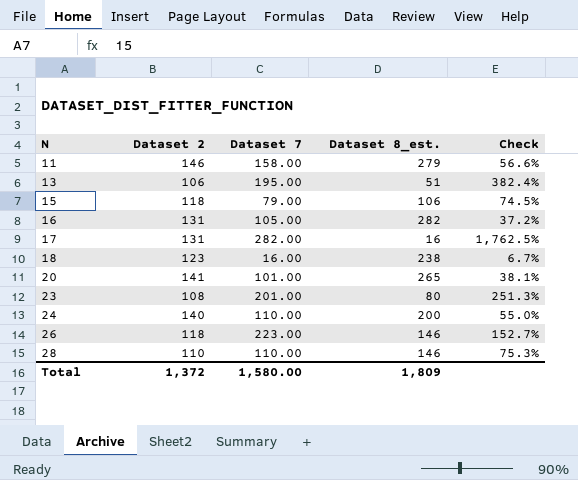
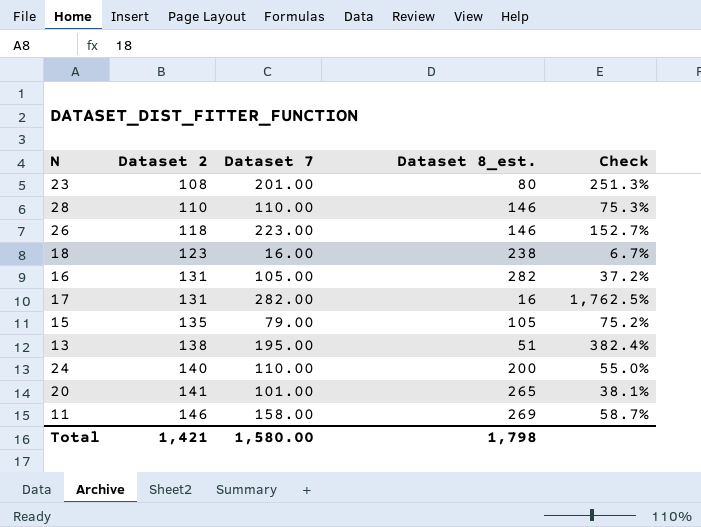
row order: N ascending -> Dataset 2 ascending
15 | Dataset 2: 118 -> 135
15 | Dataset 8_est.: 106 -> 105
15 | Check: 74.5% -> 75.2%
13 | Dataset 2: 106 -> 138
11 | Dataset 8_est.: 279 -> 269
11 | Check: 56.6% -> 58.7%
Total | Dataset 2: 1,372 -> 1,421
Total | Dataset 8_est.: 1,809 -> 1,798

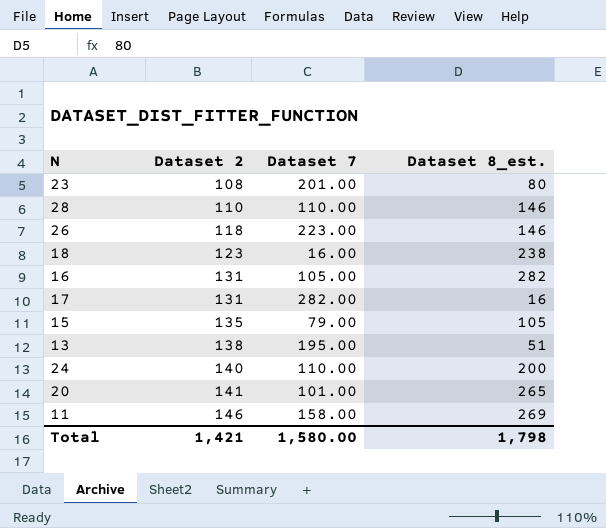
column Check | formula: [Dataset 7] / [Dataset 8_est.] -> none

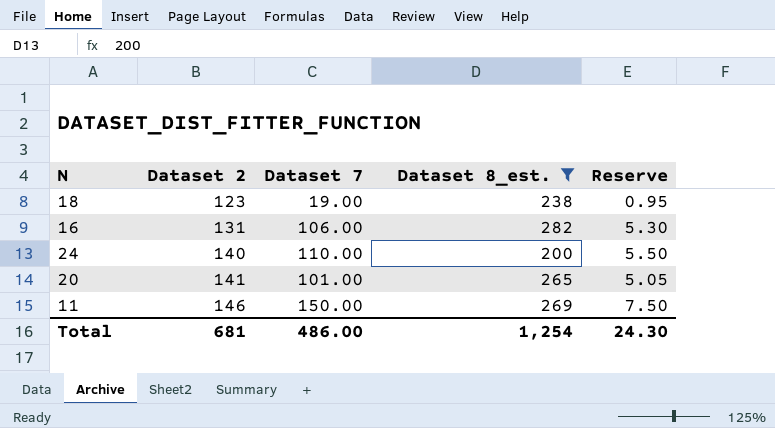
filter: none -> Dataset 8_est. >= 200
column Reserve | formula: none -> [Dataset 7] * 0.05
18 | Dataset 7: 16.00 -> 19.00
16 | Dataset 7: 105.00 -> 106.00
11 | Dataset 7: 158.00 -> 150.00
Total | Dataset 2: 1,421 -> 681
Total | Dataset 7: 1,580.00 -> 486.00
Total | Dataset 8_est.: 1,798 -> 1,254

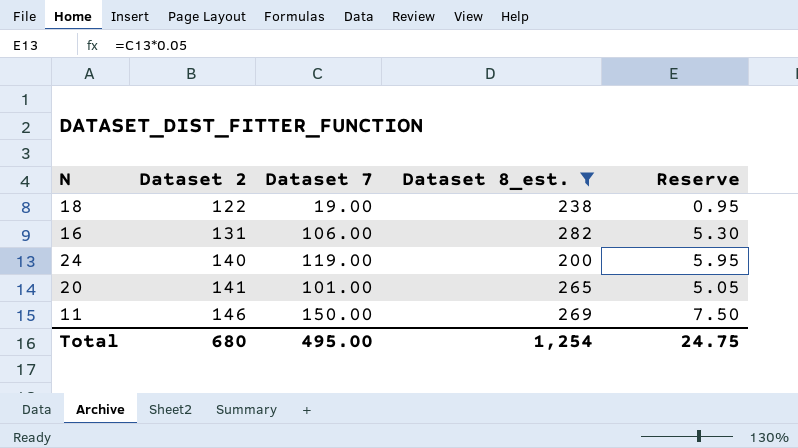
18 | Dataset 2: 123 -> 122
24 | Dataset 7: 110.00 -> 119.00
24 | Reserve: 5.50 -> 5.95
Total | Dataset 2: 681 -> 680
Total | Dataset 7: 486.00 -> 495.00
Total | Reserve: 24.30 -> 24.75

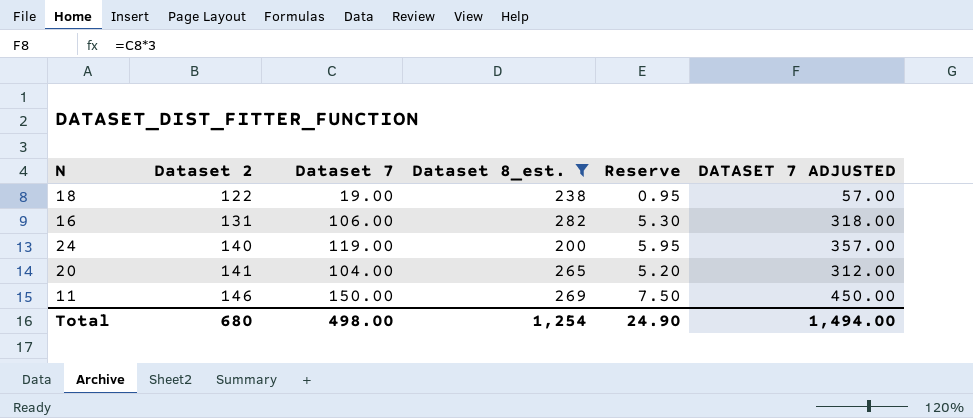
column DATASET 7 ADJUSTED | formula: none -> [Dataset 7] * 3
20 | Dataset 7: 101.00 -> 104.00
20 | Reserve: 5.05 -> 5.20
Total | Dataset 7: 495.00 -> 498.00
Total | Reserve: 24.75 -> 24.90

